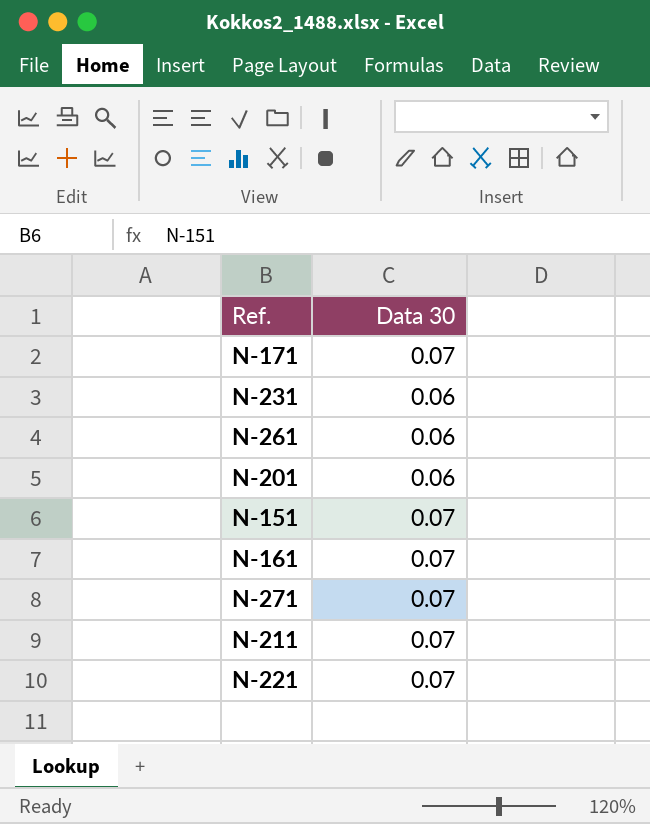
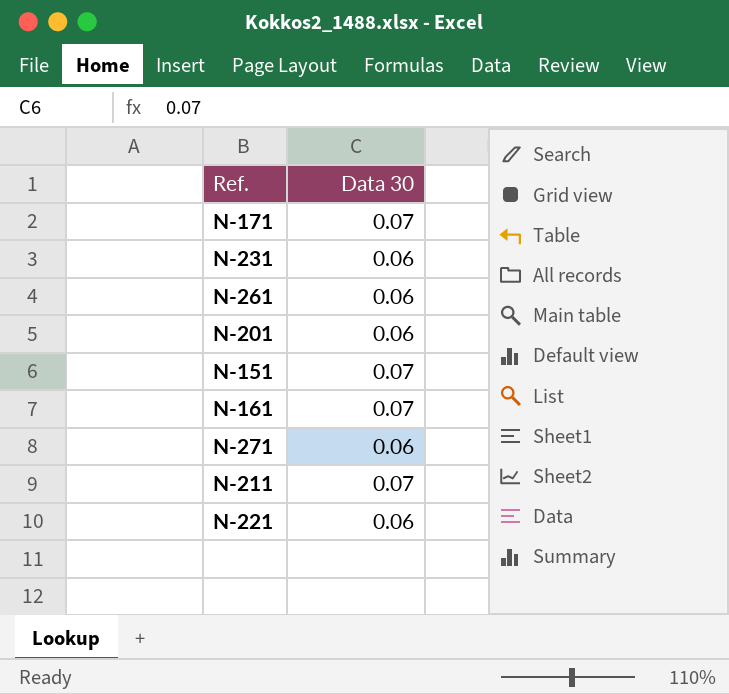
N-271 | Data 30: 0.07 -> 0.06
N-221 | Data 30: 0.07 -> 0.06

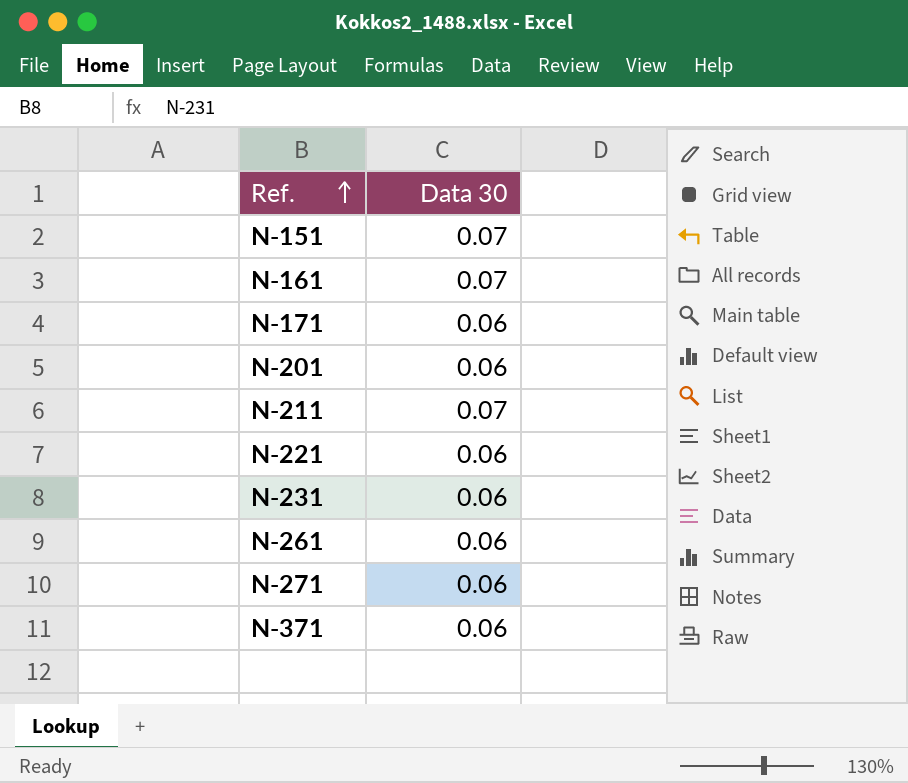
row order: none -> Ref. ascending
N-171 | Data 30: 0.07 -> 0.06
row N-371: none -> 0.06

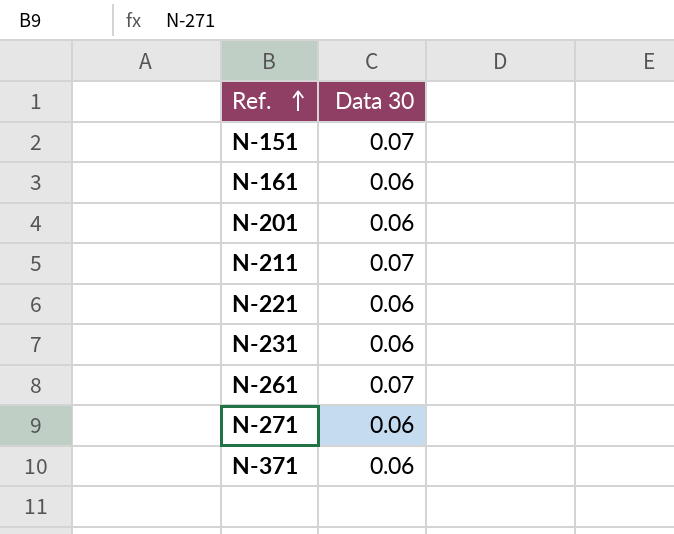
row N-171: 0.06 -> none
N-161 | Data 30: 0.07 -> 0.06
N-261 | Data 30: 0.06 -> 0.07

